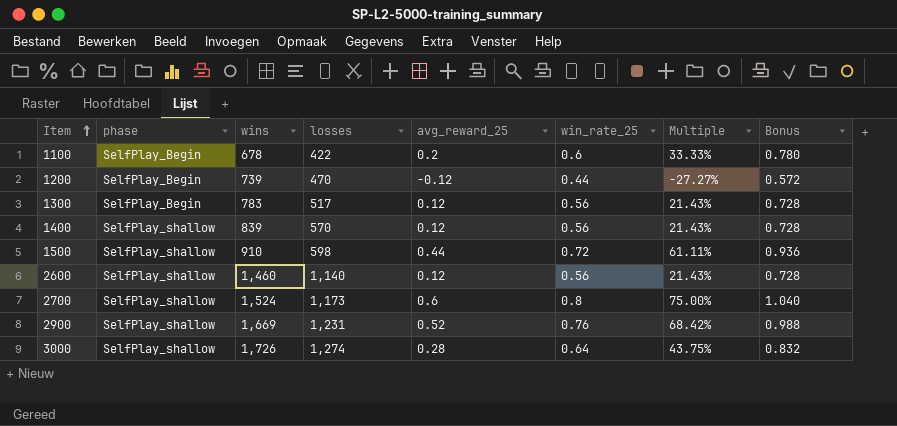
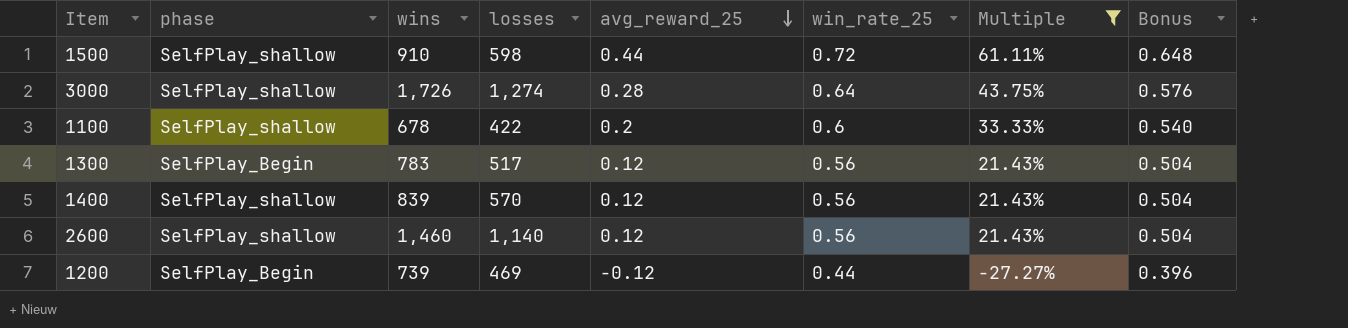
filter: none -> Multiple <= 61.11%
row order: Item ascending -> avg_reward_25 descending
column Bonus | formula: [win_rate_25] * 1.3 -> [win_rate_25] * 0.9
1100 | phase: SelfPlay_Begin -> SelfPlay_shallow
1200 | losses: 470 -> 469

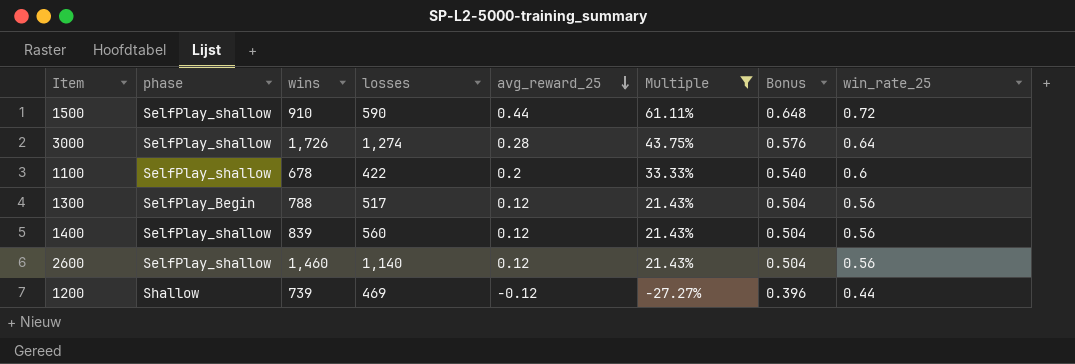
column win_rate_25 | position: 6 -> 8
1500 | losses: 598 -> 590
1300 | wins: 783 -> 788
1400 | losses: 570 -> 560
1200 | phase: SelfPlay_Begin -> Shallow

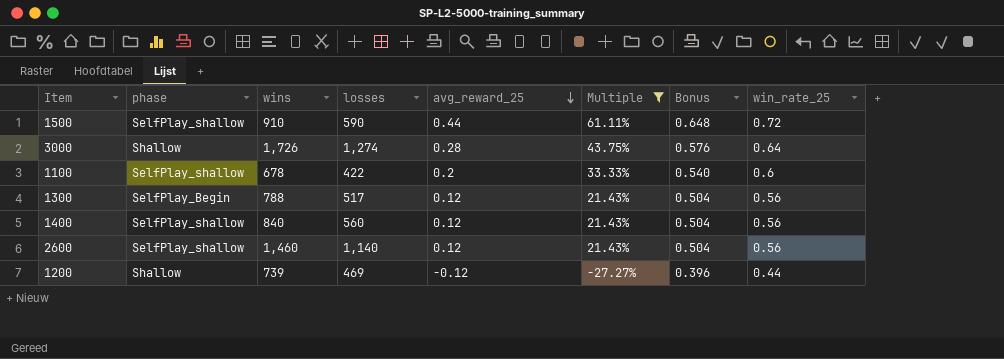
3000 | phase: SelfPlay_shallow -> Shallow
1400 | wins: 839 -> 840

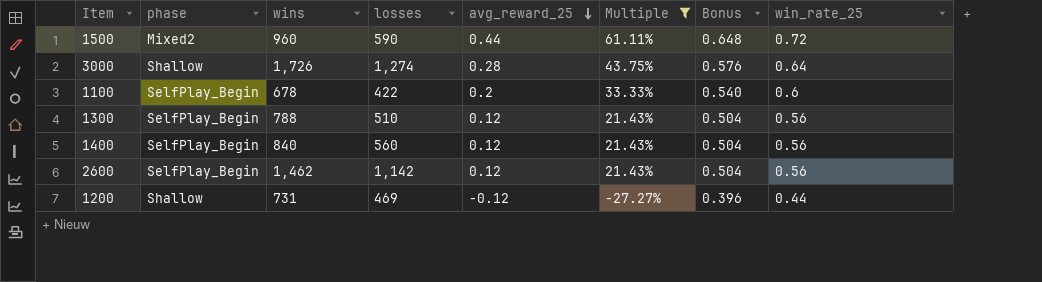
1500 | phase: SelfPlay_shallow -> Mixed2
1500 | wins: 910 -> 960
1100 | phase: SelfPlay_shallow -> SelfPlay_Begin
1300 | losses: 517 -> 510
1400 | phase: SelfPlay_shallow -> SelfPlay_Begin
2600 | phase: SelfPlay_shallow -> SelfPlay_Begin
2600 | wins: 1,460 -> 1,462
2600 | losses: 1,140 -> 1,142
1200 | wins: 739 -> 731

